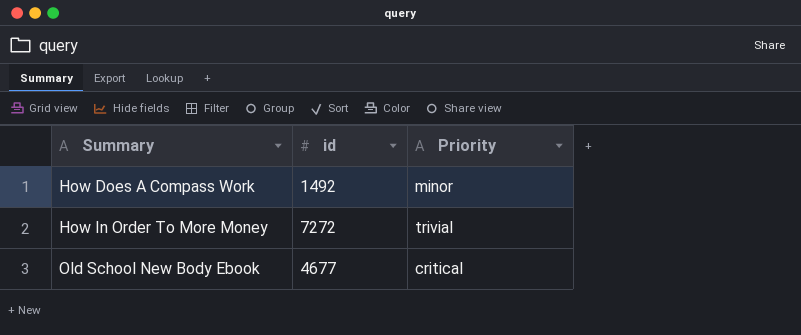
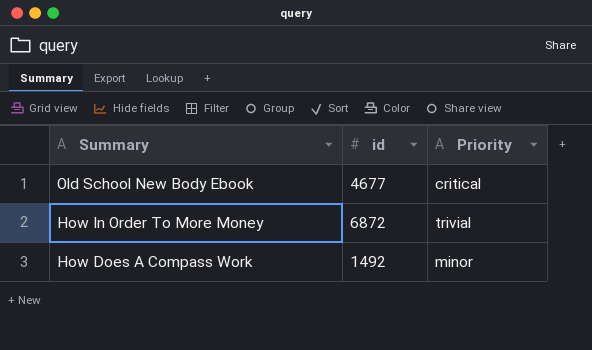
row order: Summary ascending -> Summary descending
How In Order To More Money | id: 7272 -> 6872

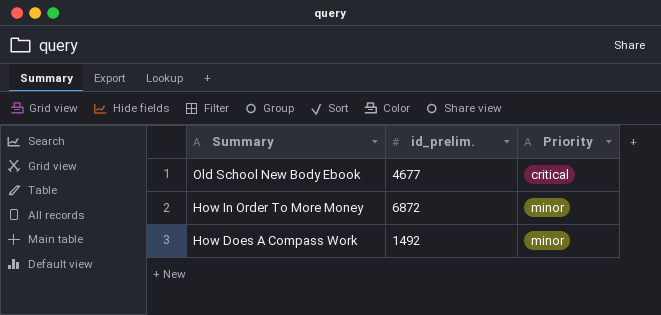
column name: id -> id_prelim.
How In Order To More Money | Priority: trivial -> minor

